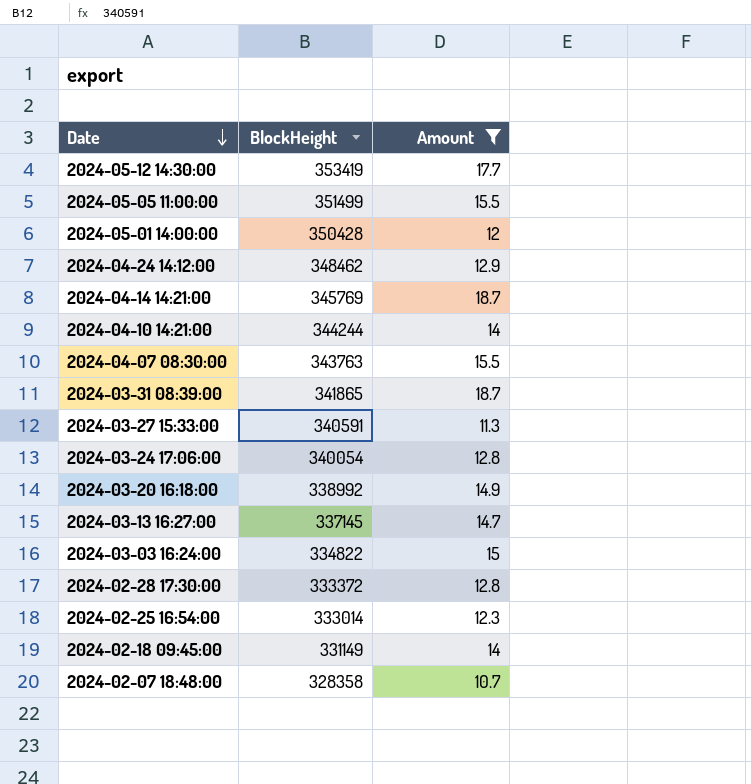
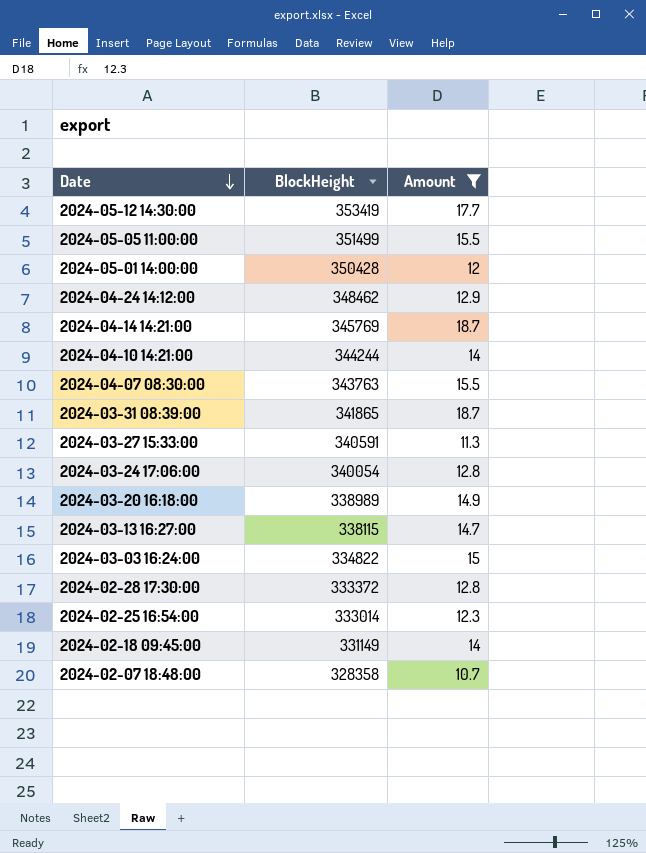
2024-03-20 16:18:00 | BlockHeight: 338992 -> 338989
2024-03-13 16:27:00 | BlockHeight: 337145 -> 338115

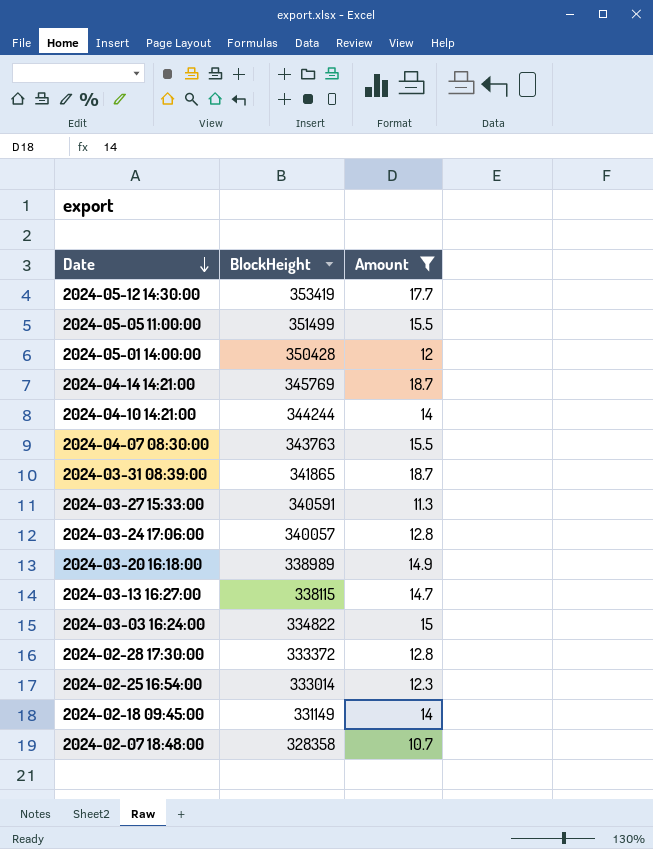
row 2024-04-24 14:12:00: 348462 | 12.9 -> none
2024-03-24 17:06:00 | BlockHeight: 340054 -> 340057

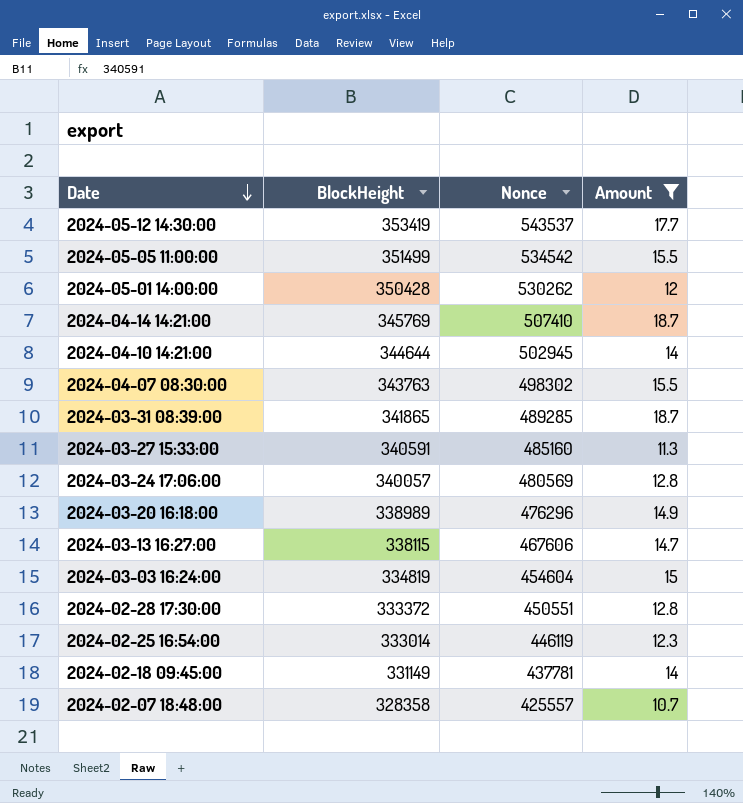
column Nonce | position: none -> 3
2024-04-10 14:21:00 | BlockHeight: 344244 -> 344644
2024-03-03 16:24:00 | BlockHeight: 334822 -> 334819

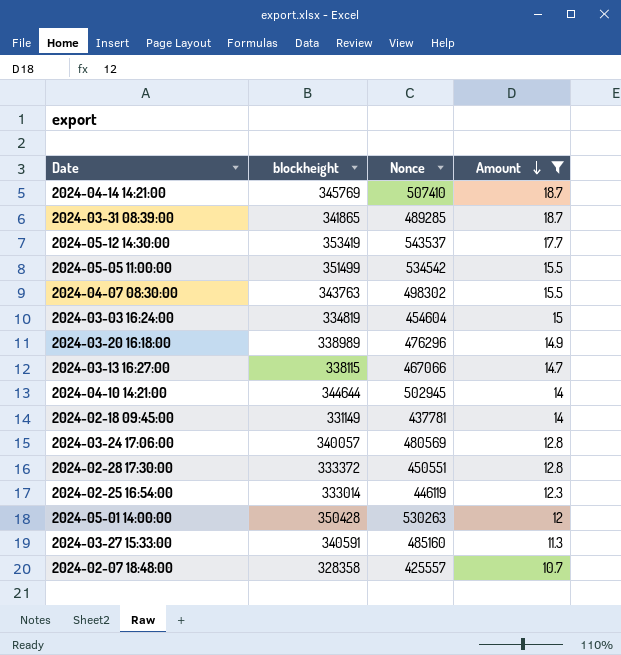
row order: Date descending -> Amount descending
column name: BlockHeight -> blockheight
2024-03-13 16:27:00 | Nonce: 467606 -> 467066
2024-05-01 14:00:00 | Nonce: 530262 -> 530263

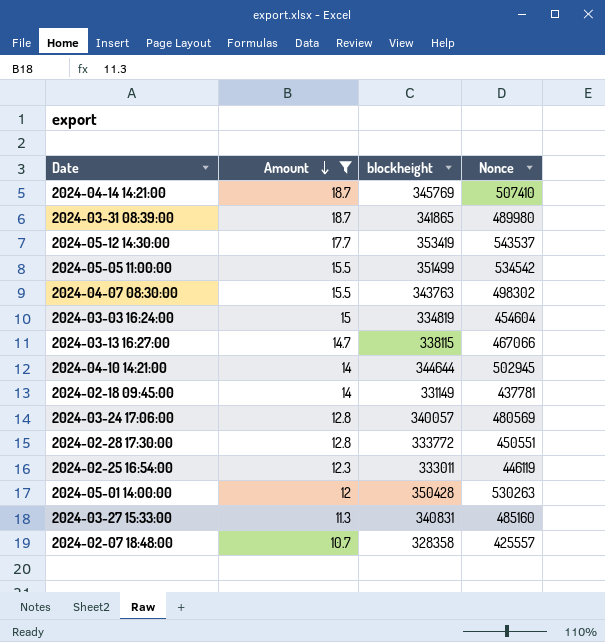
column Amount | position: 4 -> 2
row 2024-03-20 16:18:00: 338989 | 476296 | 14.9 -> none
2024-03-31 08:39:00 | Nonce: 489285 -> 489980
2024-02-28 17:30:00 | blockheight: 333372 -> 333772
2024-02-25 16:54:00 | blockheight: 333014 -> 333011
2024-03-27 15:33:00 | blockheight: 340591 -> 340831

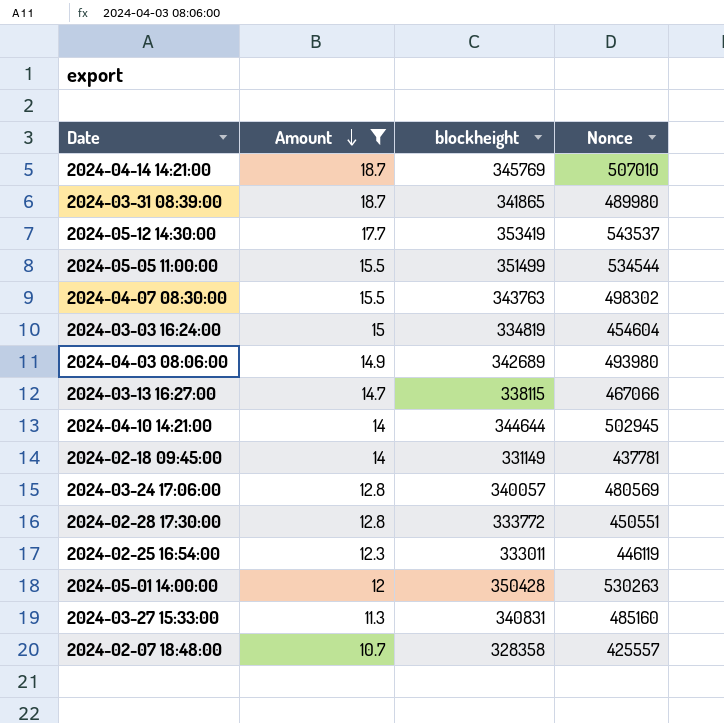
2024-04-14 14:21:00 | Nonce: 507410 -> 507010
2024-05-05 11:00:00 | Nonce: 534542 -> 534544
row 2024-04-03 08:06:00: none -> 14.9 | 342689 | 493980

